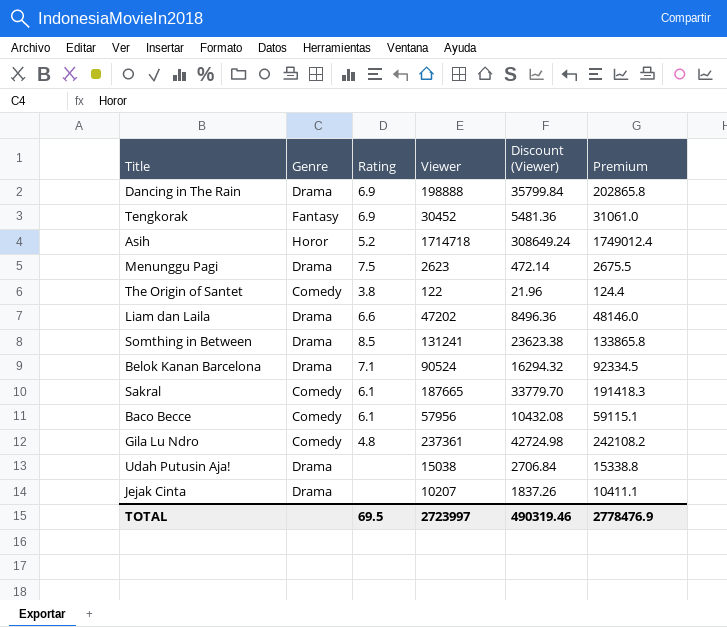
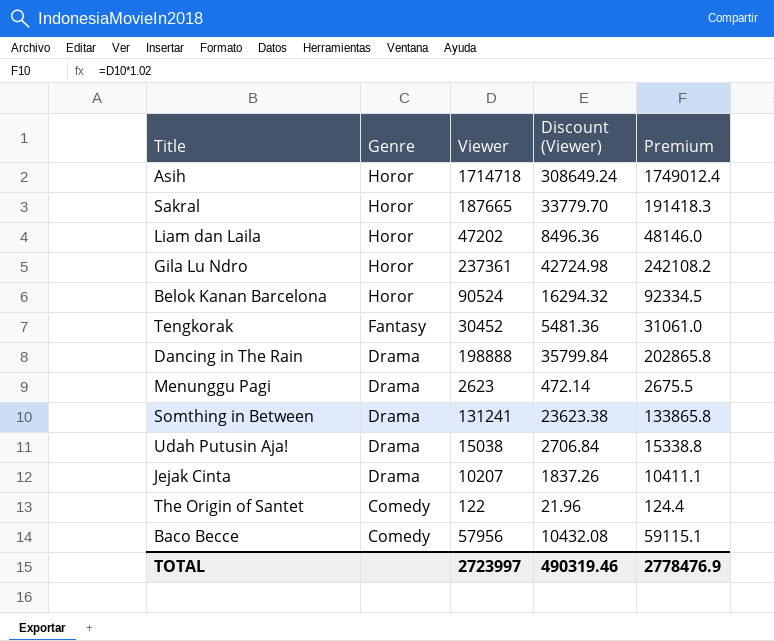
row order: none -> Genre descending
column Rating | position: 3 -> none
Sakral | Genre: Comedy -> Horor
Liam dan Laila | Genre: Drama -> Horor
Gila Lu Ndro | Genre: Comedy -> Horor
Belok Kanan Barcelona | Genre: Drama -> Horor

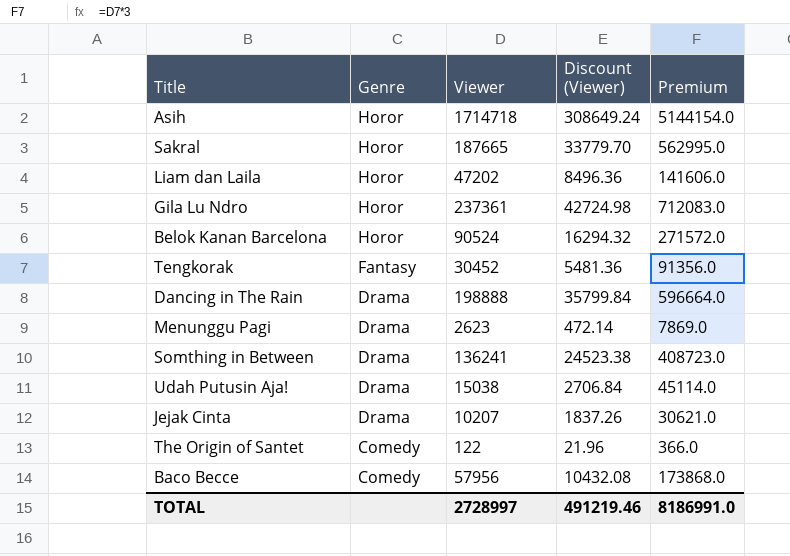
column Premium | formula: [Viewer] * 1.02 -> [Viewer] * 3
Somthing in Between | Viewer: 131241 -> 136241
Somthing in Between | Discount (Viewer): 23623.38 -> 24523.38
TOTAL | Viewer: 2723997 -> 2728997
TOTAL | Discount (Viewer): 490319.46 -> 491219.46
TOTAL | Premium: 2778476.9 -> 8186991.0

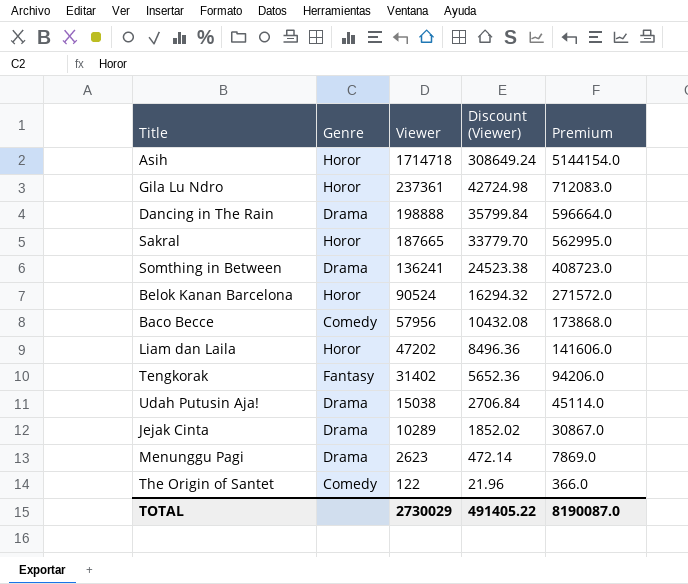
row order: Genre descending -> Viewer descending
Tengkorak | Viewer: 30452 -> 31402
Tengkorak | Discount (Viewer): 5481.36 -> 5652.36
Tengkorak | Premium: 91356.0 -> 94206.0
Jejak Cinta | Viewer: 10207 -> 10289
Jejak Cinta | Discount (Viewer): 1837.26 -> 1852.02
Jejak Cinta | Premium: 30621.0 -> 30867.0
TOTAL | Viewer: 2728997 -> 2730029
TOTAL | Discount (Viewer): 491219.46 -> 491405.22
TOTAL | Premium: 8186991.0 -> 8190087.0

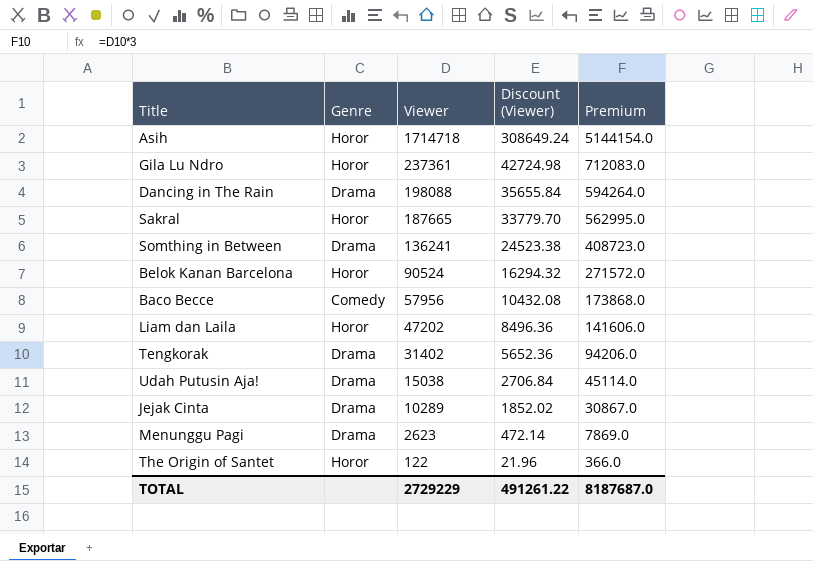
Dancing in The Rain | Viewer: 198888 -> 198088
Dancing in The Rain | Discount (Viewer): 35799.84 -> 35655.84
Dancing in The Rain | Premium: 596664.0 -> 594264.0
Tengkorak | Genre: Fantasy -> Drama
The Origin of Santet | Genre: Comedy -> Horor
TOTAL | Viewer: 2730029 -> 2729229
TOTAL | Discount (Viewer): 491405.22 -> 491261.22
TOTAL | Premium: 8190087.0 -> 8187687.0

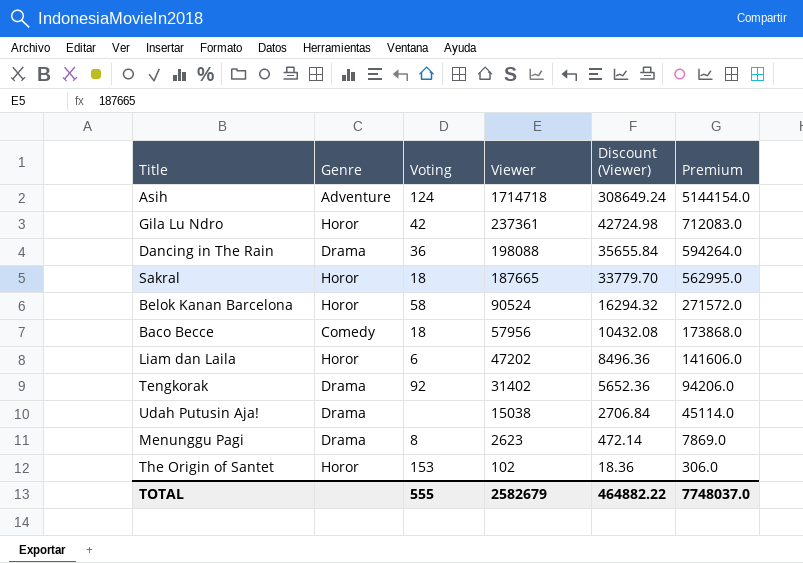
column Voting | position: none -> 3
row Somthing in Between: Drama | 136241 | 24523.38 | 408723.0 -> none
row Jejak Cinta: Drama | 10289 | 1852.02 | 30867.0 -> none
Asih | Genre: Horor -> Adventure
The Origin of Santet | Viewer: 122 -> 102
The Origin of Santet | Discount (Viewer): 21.96 -> 18.36
The Origin of Santet | Premium: 366.0 -> 306.0
TOTAL | Viewer: 2729229 -> 2582679
TOTAL | Discount (Viewer): 491261.22 -> 464882.22
TOTAL | Premium: 8187687.0 -> 7748037.0

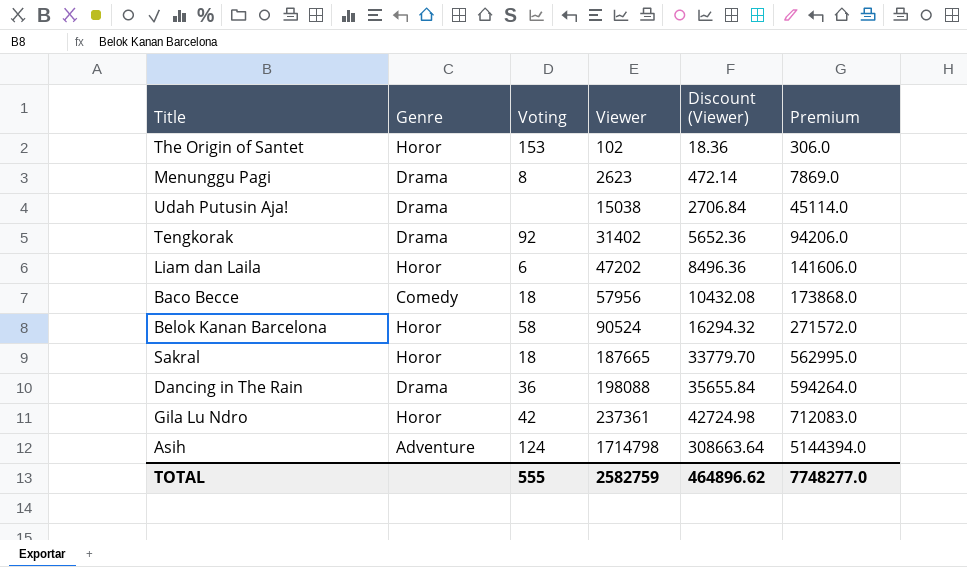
row order: Viewer descending -> Viewer ascending
Asih | Viewer: 1714718 -> 1714798
Asih | Discount (Viewer): 308649.24 -> 308663.64
Asih | Premium: 5144154.0 -> 5144394.0
TOTAL | Viewer: 2582679 -> 2582759
TOTAL | Discount (Viewer): 464882.22 -> 464896.62
TOTAL | Premium: 7748037.0 -> 7748277.0

